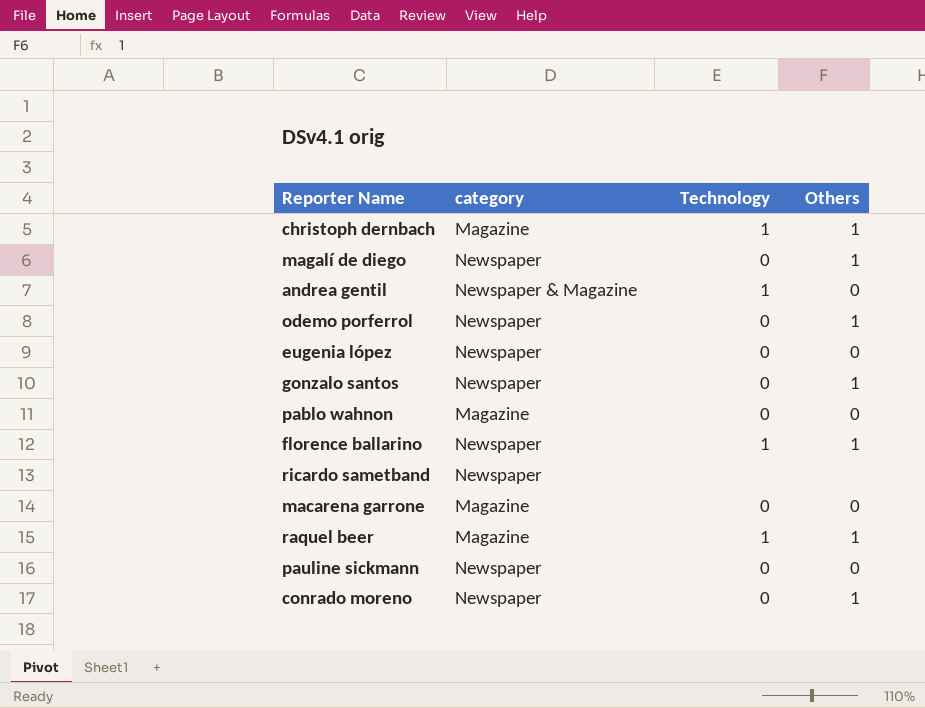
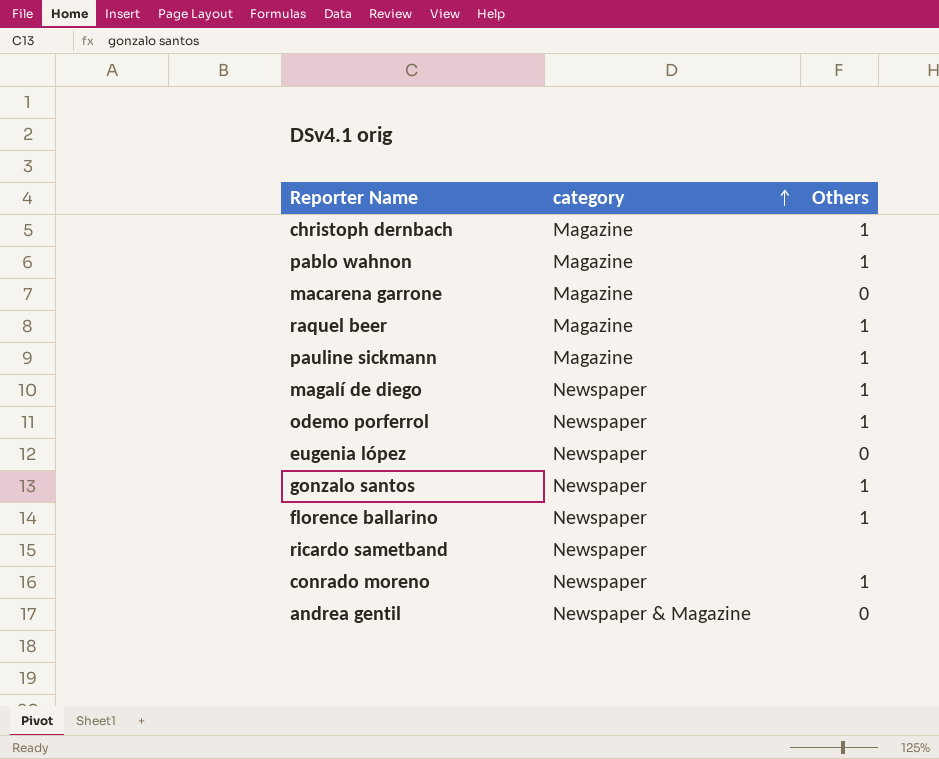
row order: none -> category ascending
column Technology | position: 3 -> none
pablo wahnon | Others: 0 -> 1
pauline sickmann | category: Newspaper -> Magazine
pauline sickmann | Others: 0 -> 1

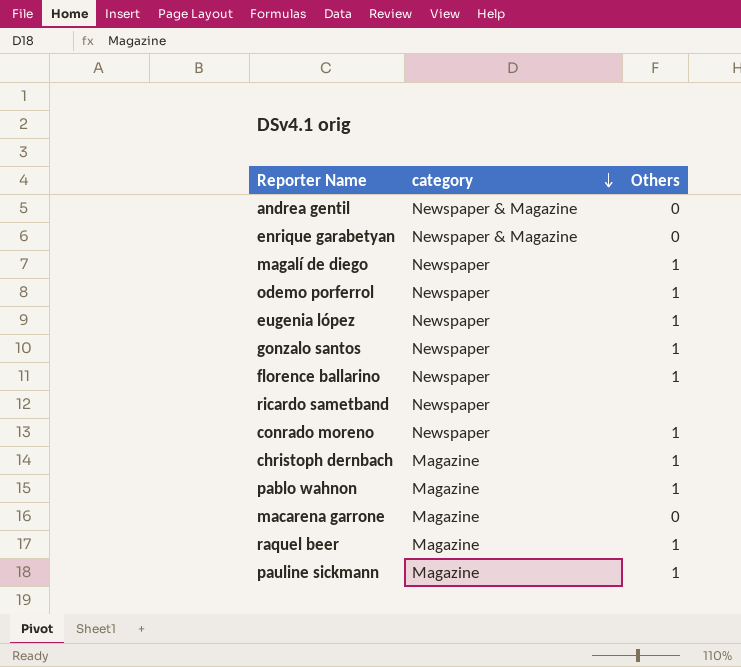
row order: category ascending -> category descending
row enrique garabetyan: none -> Newspaper & Magazine | 0
eugenia lópez | Others: 0 -> 1

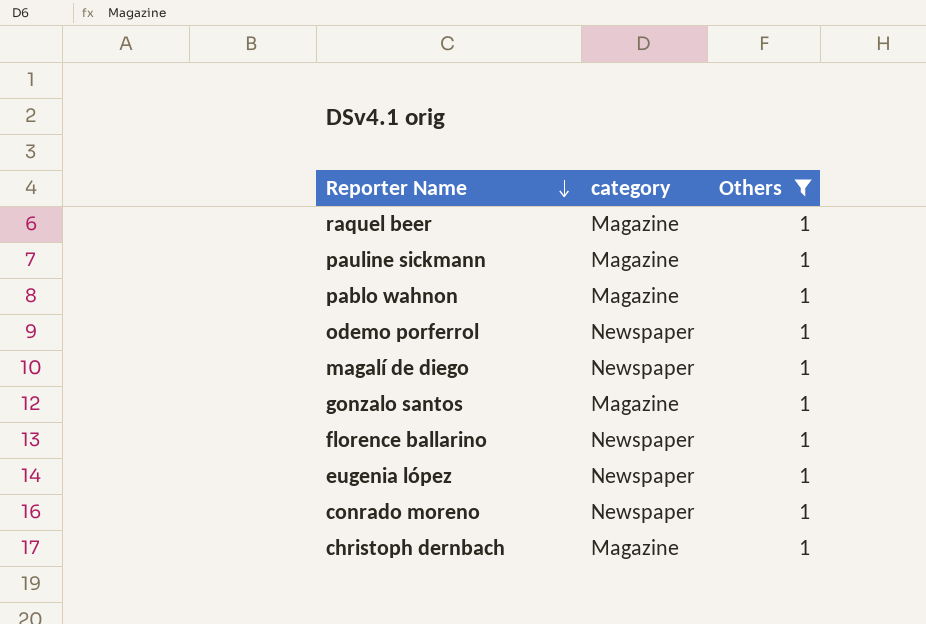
filter: none -> Others = 1
row order: category descending -> Reporter Name descending
gonzalo santos | category: Newspaper -> Magazine

